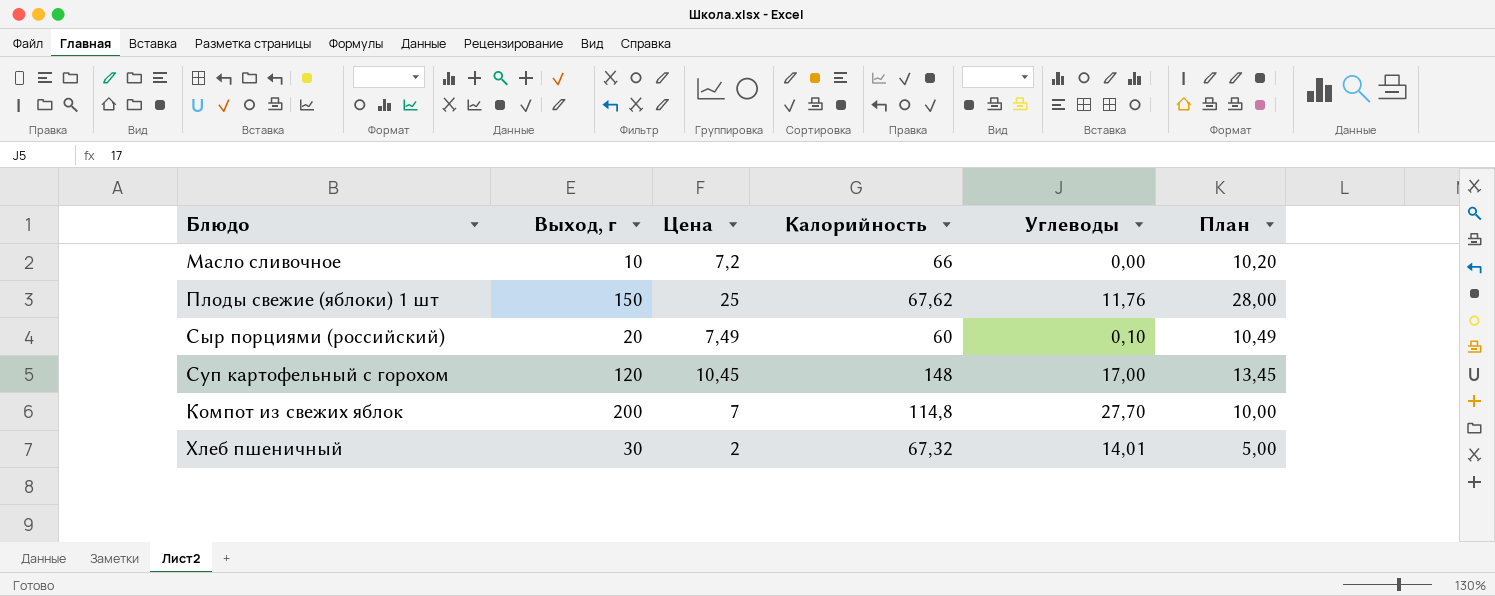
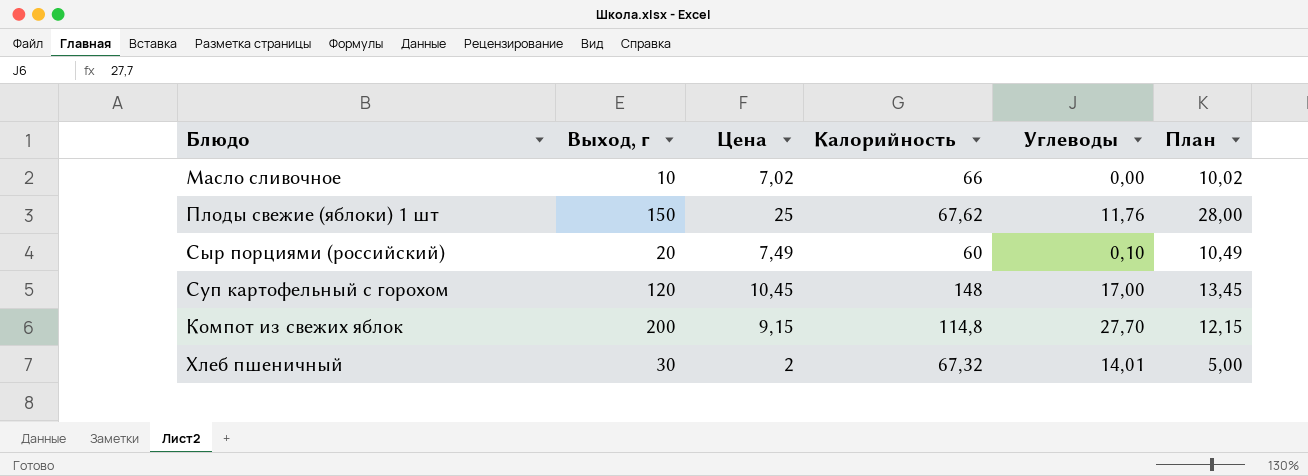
Масло сливочное | Цена: 7,2 -> 7,02
Масло сливочное | План: 10,20 -> 10,02
Компот из свежих яблок | Цена: 7 -> 9,15
Компот из свежих яблок | План: 10,00 -> 12,15

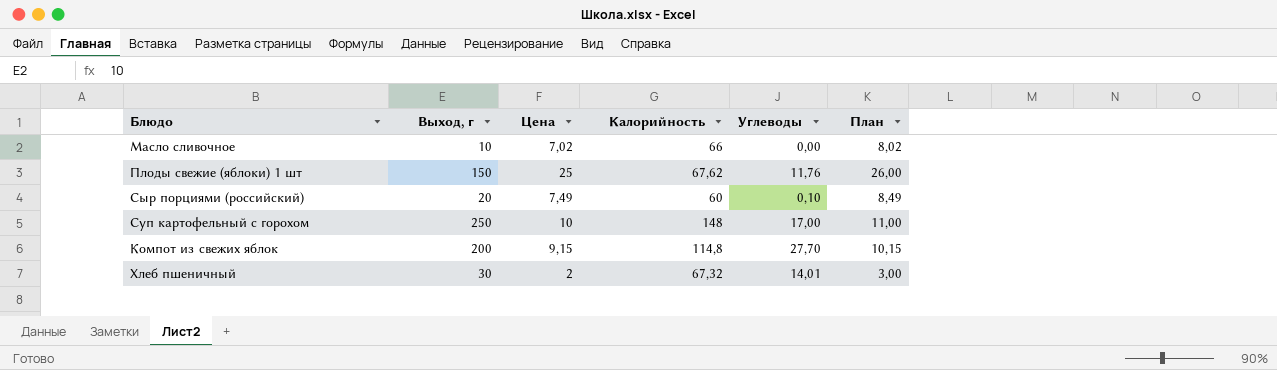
column План | formula: [Цена] + 3 -> [Цена] + 1
Суп картофельный с горохом | Выход, г: 120 -> 250
Суп картофельный с горохом | Цена: 10,45 -> 10

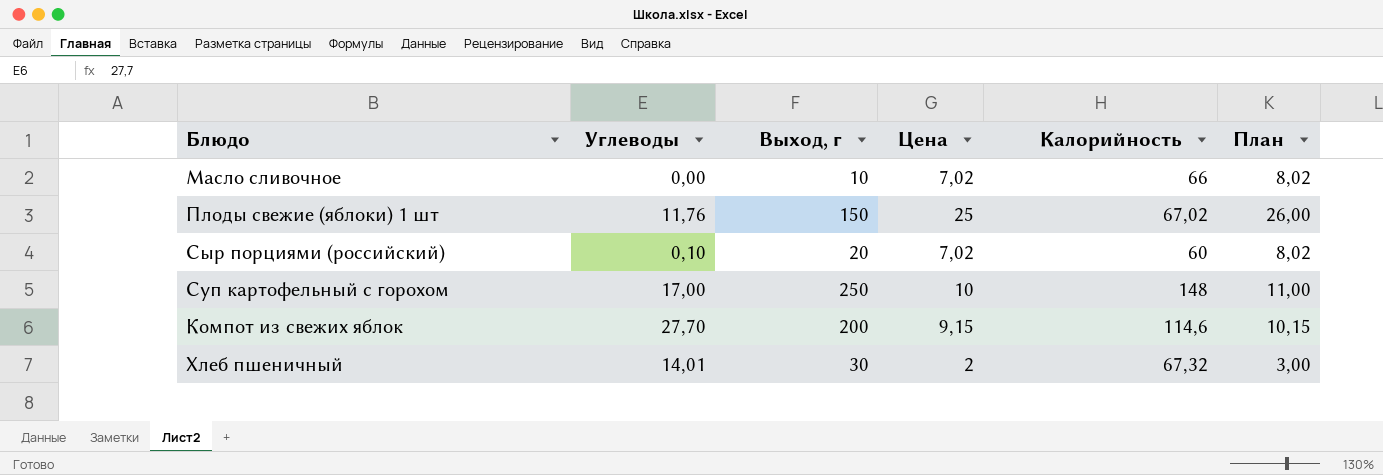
column Углеводы | position: 5 -> 2
Плоды свежие (яблоки) 1 шт | Калорийность: 67,62 -> 67,02
Сыр порциями (российский) | Цена: 7,49 -> 7,02
Сыр порциями (российский) | План: 8,49 -> 8,02
Компот из свежих яблок | Калорийность: 114,8 -> 114,6

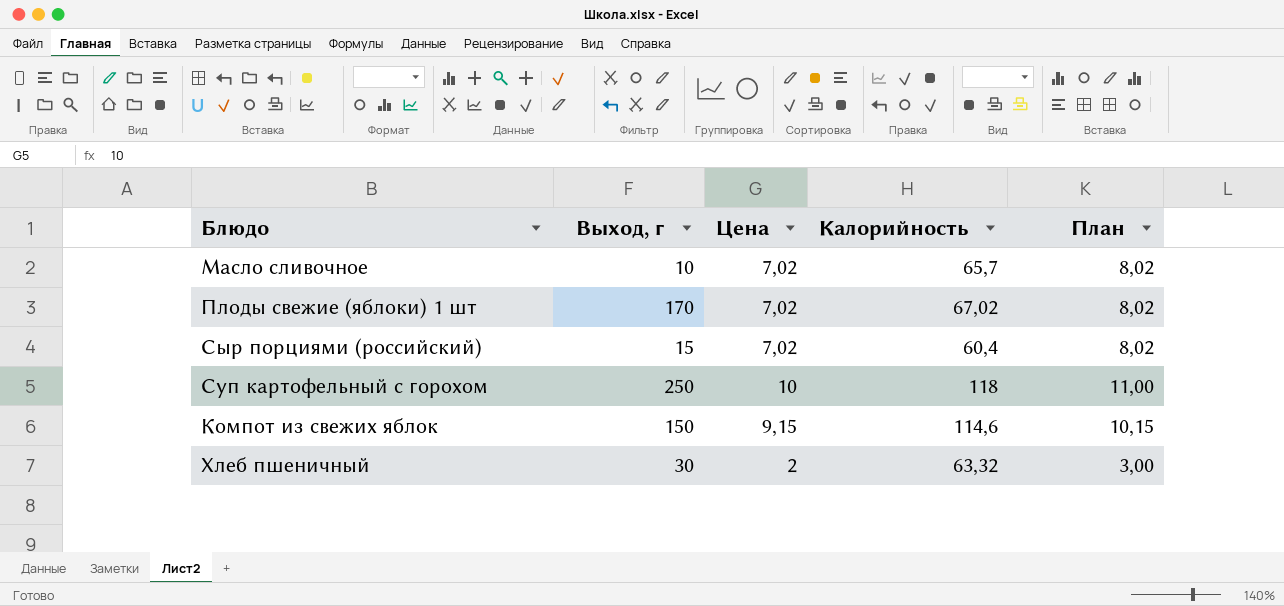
column Углеводы | position: 2 -> none
Масло сливочное | Калорийность: 66 -> 65,7
Плоды свежие (яблоки) 1 шт | Выход, г: 150 -> 170
Плоды свежие (яблоки) 1 шт | Цена: 25 -> 7,02
Плоды свежие (яблоки) 1 шт | План: 26,00 -> 8,02
Сыр порциями (российский) | Выход, г: 20 -> 15
Сыр порциями (российский) | Калорийность: 60 -> 60,4
Суп картофельный с горохом | Калорийность: 148 -> 118
Компот из свежих яблок | Выход, г: 200 -> 150
Хлеб пшеничный | Калорийность: 67,32 -> 63,32

